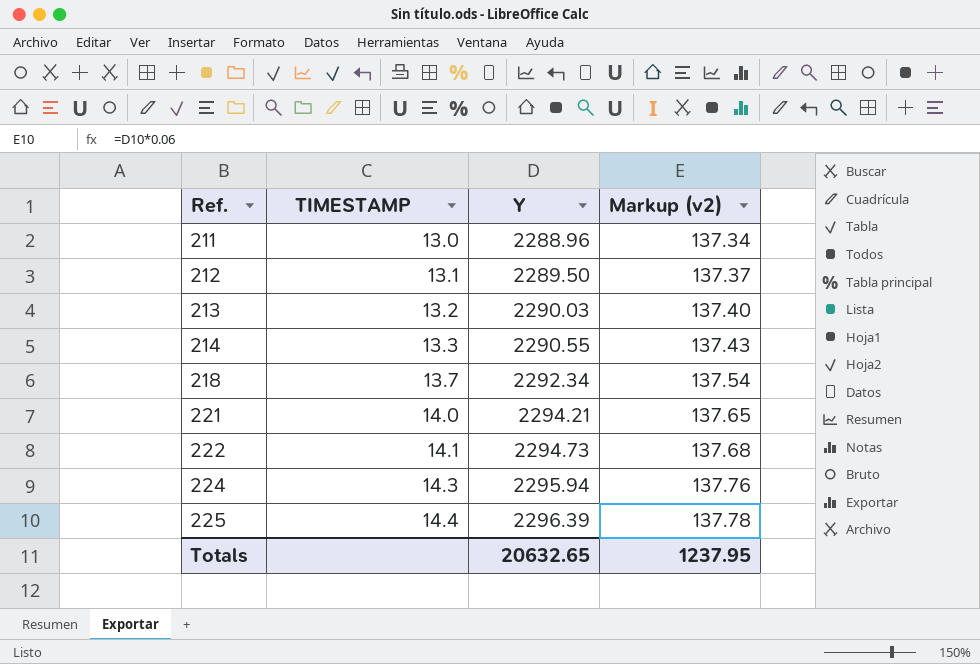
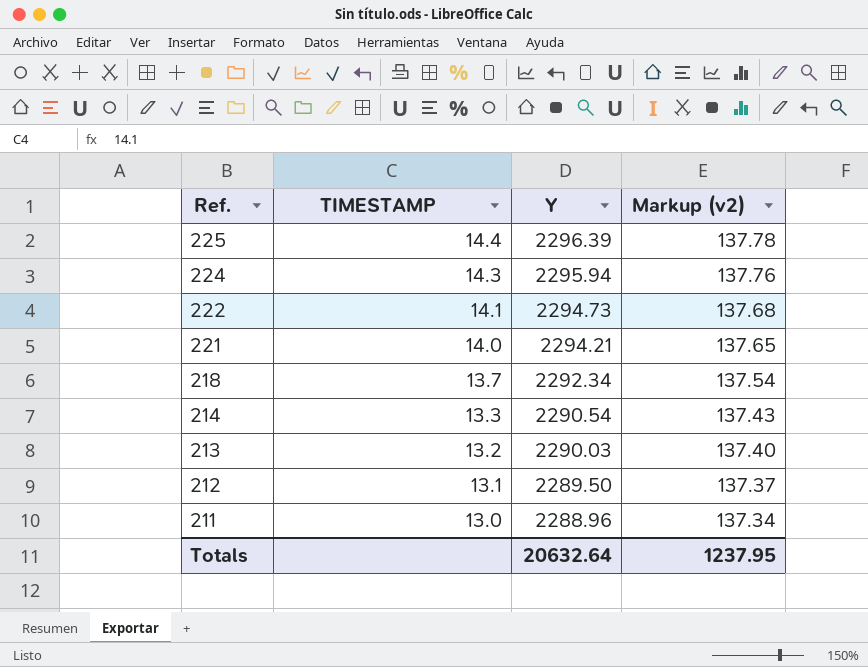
row order: Ref. ascending -> Ref. descending
214 | Y: 2290.55 -> 2290.54
Totals | Y: 20632.65 -> 20632.64

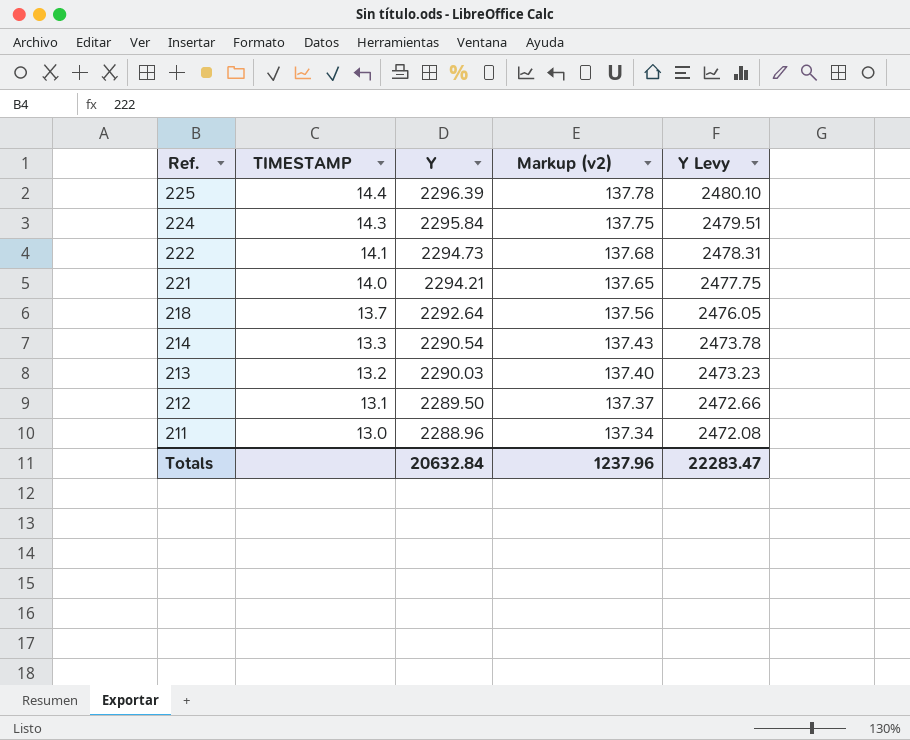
column Y Levy | formula: none -> [Y] * 1.08
224 | Y: 2295.94 -> 2295.84
224 | Markup (v2): 137.76 -> 137.75
218 | Y: 2292.34 -> 2292.64
218 | Markup (v2): 137.54 -> 137.56
Totals | Y: 20632.64 -> 20632.84
Totals | Markup (v2): 1237.95 -> 1237.96

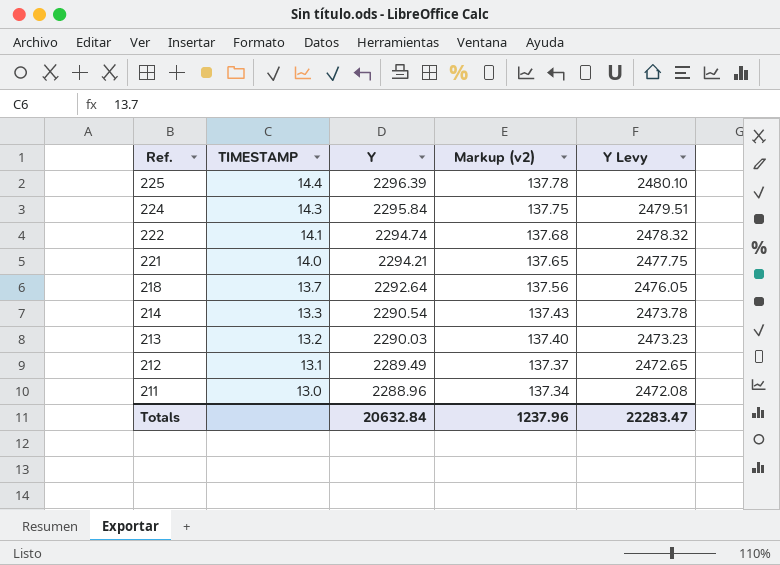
222 | Y: 2294.73 -> 2294.74
222 | Y Levy: 2478.31 -> 2478.32
212 | Y: 2289.50 -> 2289.49
212 | Y Levy: 2472.66 -> 2472.65

